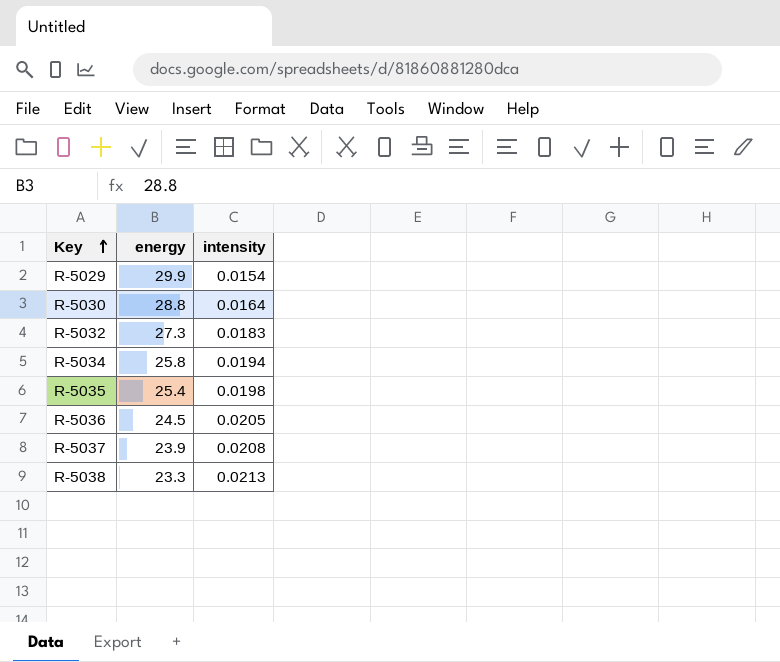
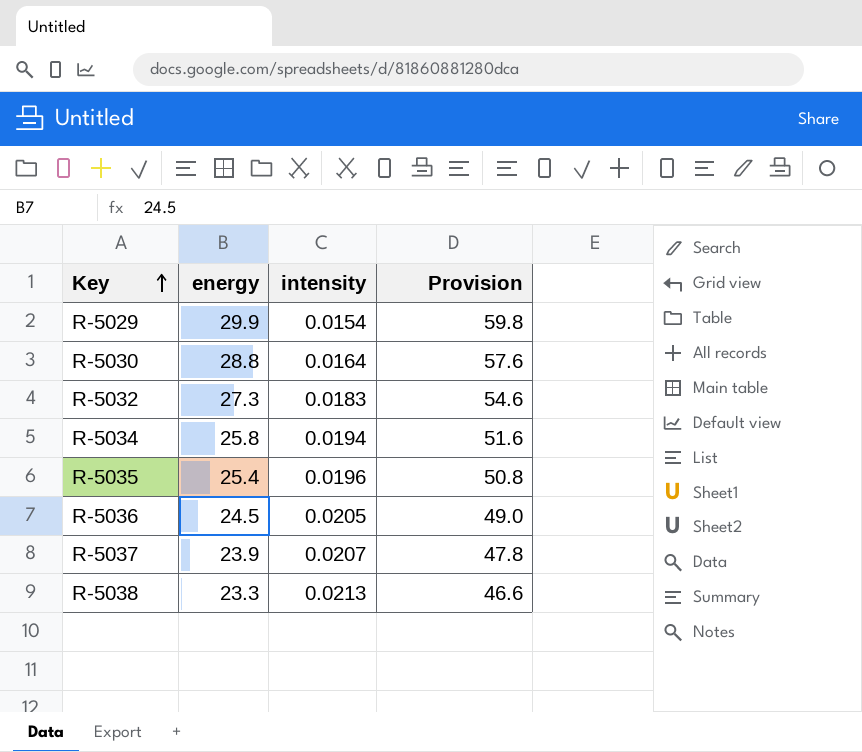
column Provision | formula: none -> [energy] * 2
R-5035 | intensity: 0.0198 -> 0.0196
R-5037 | intensity: 0.0208 -> 0.0207

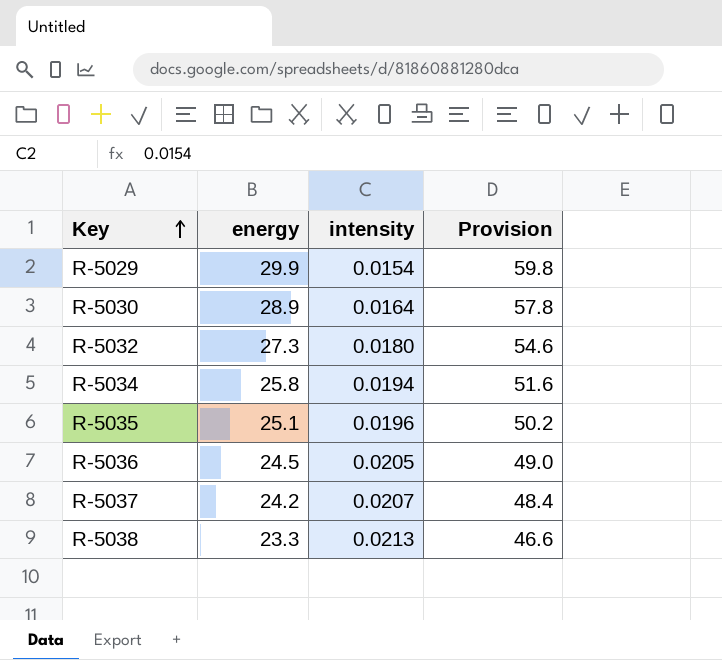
R-5030 | energy: 28.8 -> 28.9
R-5030 | Provision: 57.6 -> 57.8
R-5032 | intensity: 0.0183 -> 0.0180
R-5035 | energy: 25.4 -> 25.1
R-5035 | Provision: 50.8 -> 50.2
R-5037 | energy: 23.9 -> 24.2
R-5037 | Provision: 47.8 -> 48.4

